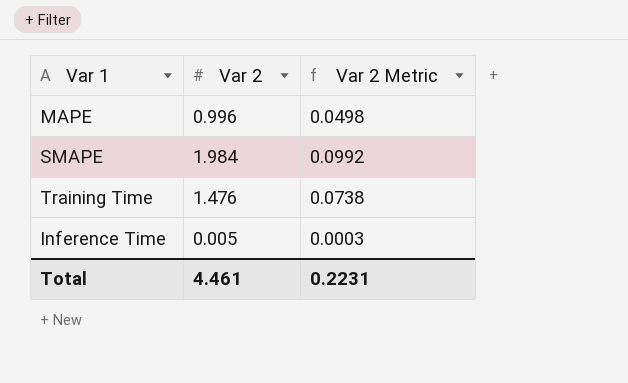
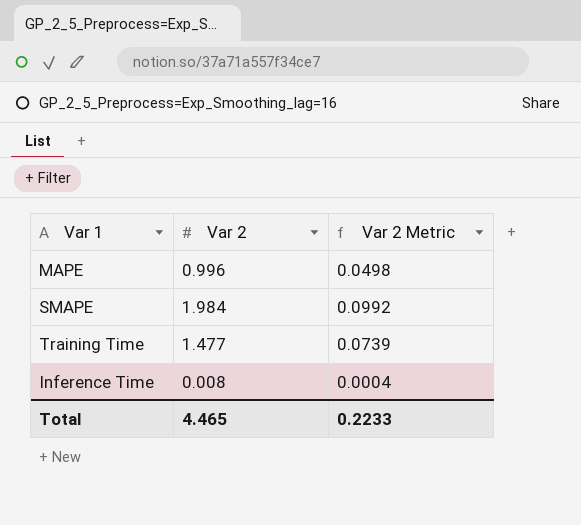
Training Time | Var 2: 1.476 -> 1.477
Training Time | Var 2 Metric: 0.0738 -> 0.0739
Inference Time | Var 2: 0.005 -> 0.008
Inference Time | Var 2 Metric: 0.0003 -> 0.0004
Total | Var 2: 4.461 -> 4.465
Total | Var 2 Metric: 0.2231 -> 0.2233

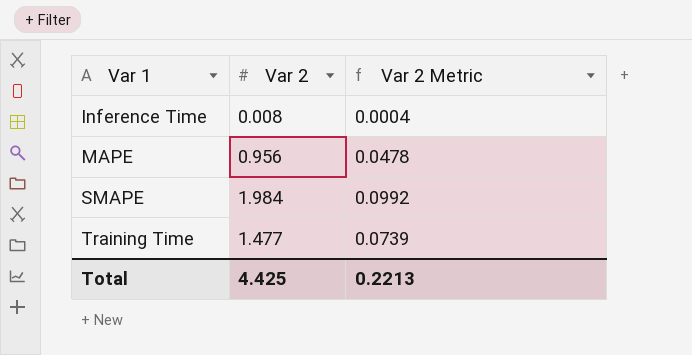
row order: none -> Var 1 ascending
MAPE | Var 2: 0.996 -> 0.956
MAPE | Var 2 Metric: 0.0498 -> 0.0478
Total | Var 2: 4.465 -> 4.425
Total | Var 2 Metric: 0.2233 -> 0.2213

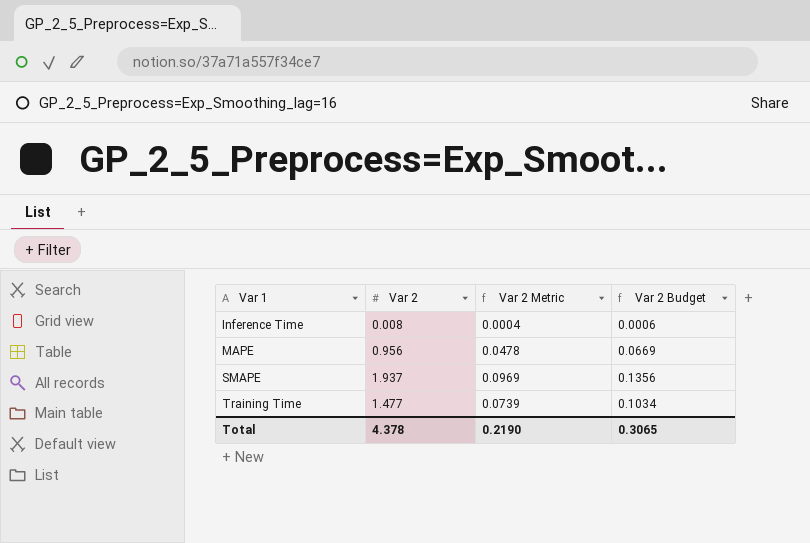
column Var 2 Budget | formula: none -> [Var 2] * 0.07
SMAPE | Var 2: 1.984 -> 1.937
SMAPE | Var 2 Metric: 0.0992 -> 0.0969
Total | Var 2: 4.425 -> 4.378
Total | Var 2 Metric: 0.2213 -> 0.2190

